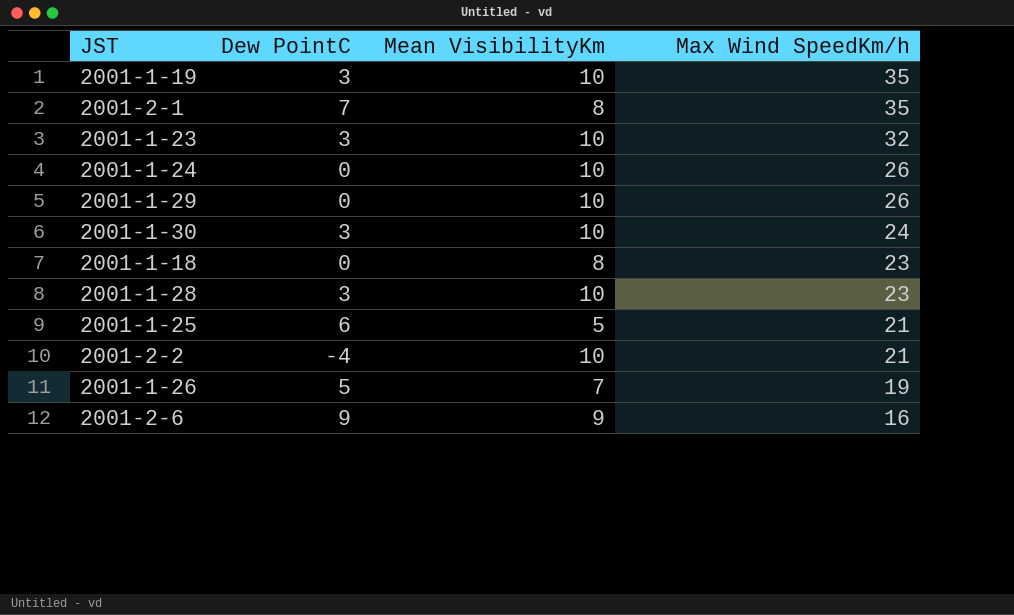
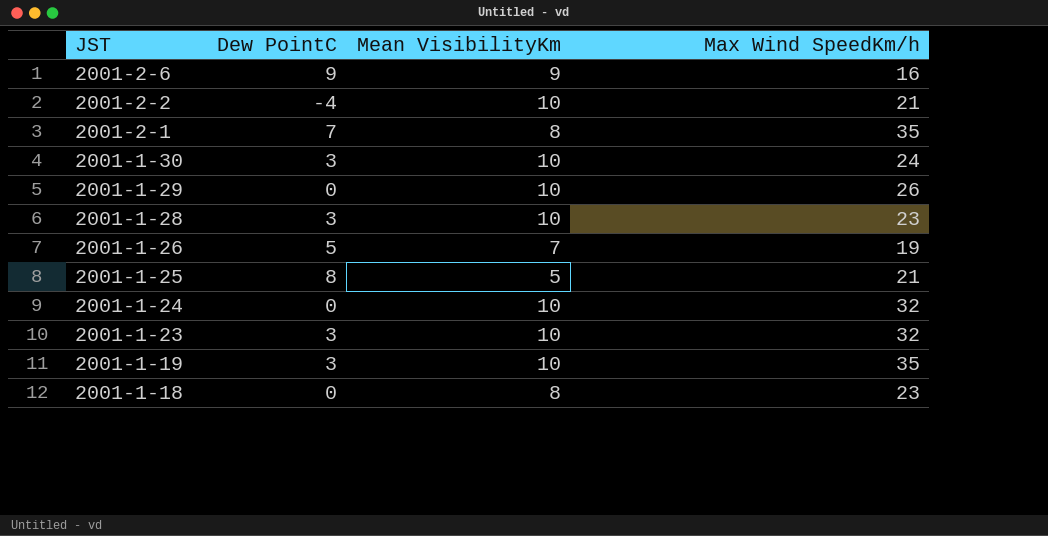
row order: Max Wind SpeedKm/h descending -> JST descending
2001-1-25 | Dew PointC: 6 -> 8
2001-1-24 | Max Wind SpeedKm/h: 26 -> 32

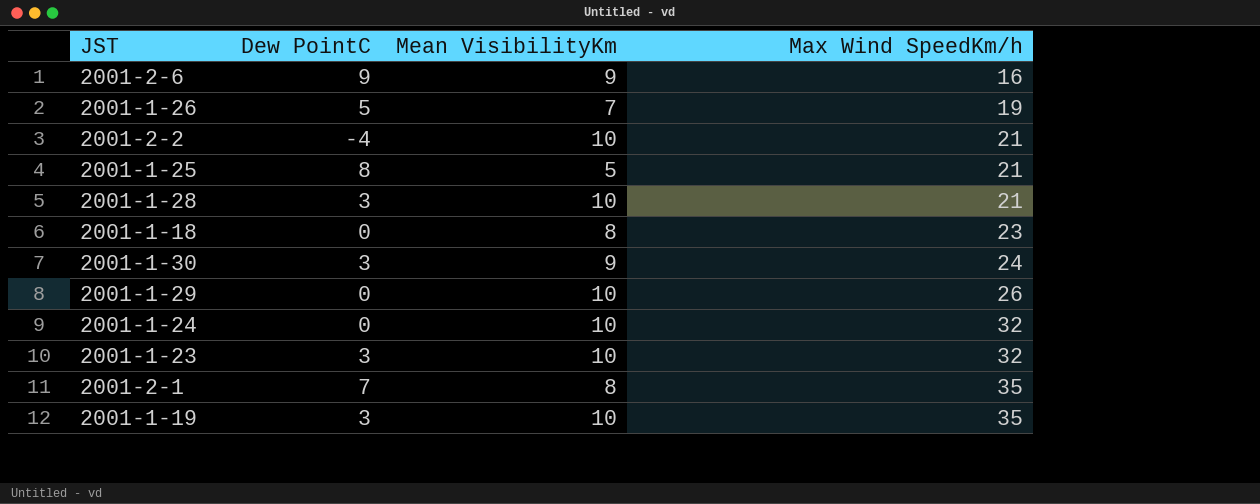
row order: JST descending -> Max Wind SpeedKm/h ascending
2001-1-28 | Max Wind SpeedKm/h: 23 -> 21
2001-1-30 | Mean VisibilityKm: 10 -> 9

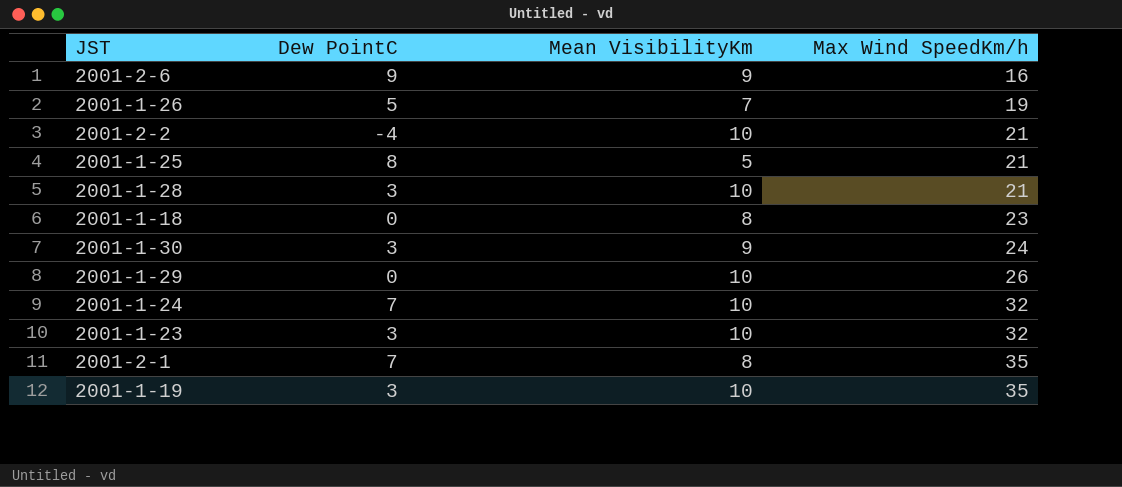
2001-1-24 | Dew PointC: 0 -> 7

